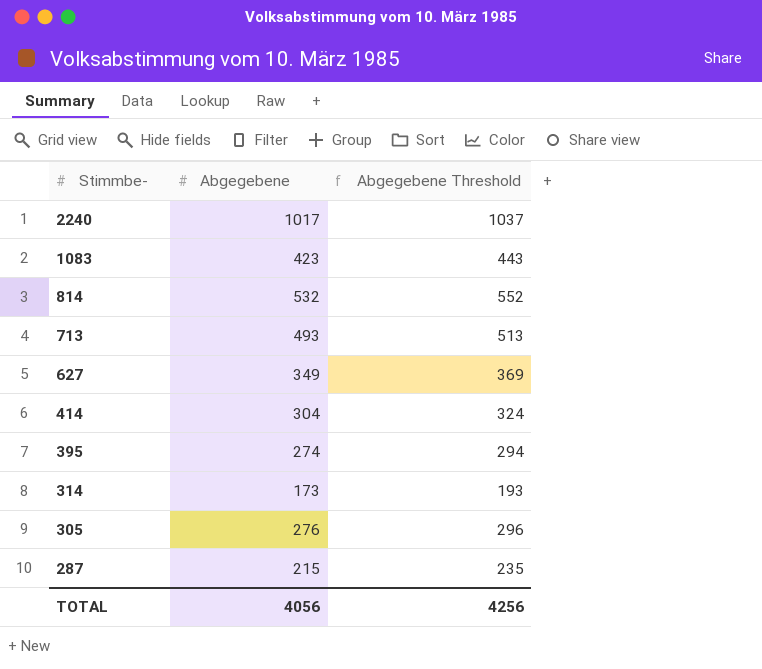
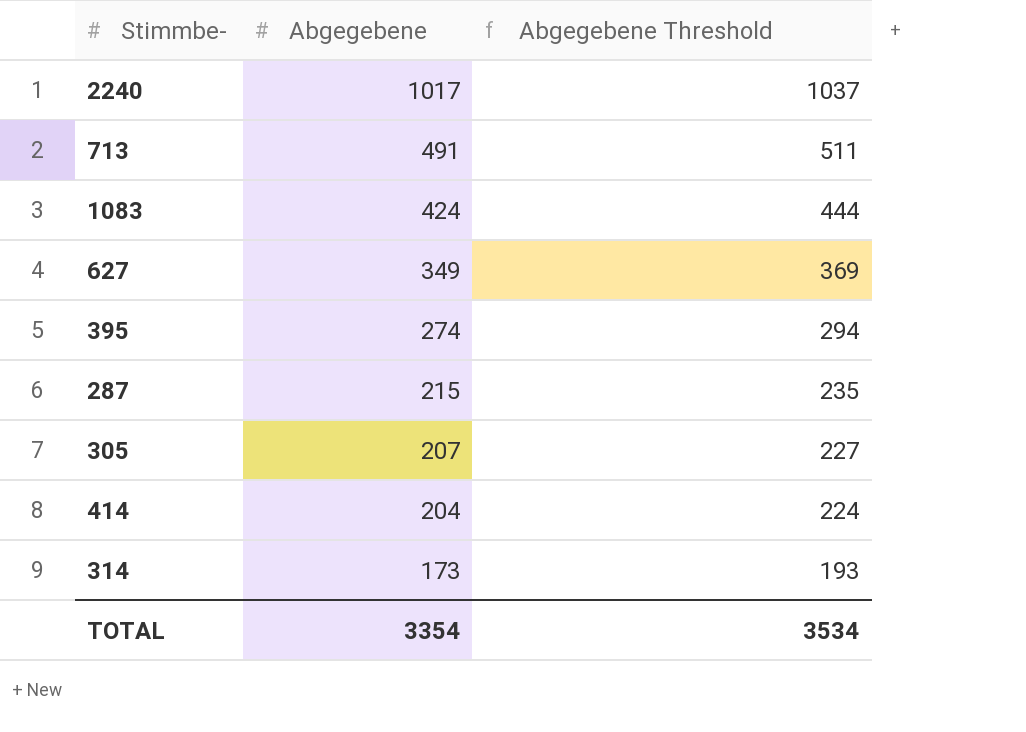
row order: Stimmbe- descending -> Abgegebene descending
row 814: 532 | 552 -> none
713 | Abgegebene: 493 -> 491
713 | Abgegebene Threshold: 513 -> 511
1083 | Abgegebene: 423 -> 424
1083 | Abgegebene Threshold: 443 -> 444
305 | Abgegebene: 276 -> 207
305 | Abgegebene Threshold: 296 -> 227
414 | Abgegebene: 304 -> 204
414 | Abgegebene Threshold: 324 -> 224
TOTAL | Abgegebene: 4056 -> 3354
TOTAL | Abgegebene Threshold: 4256 -> 3534

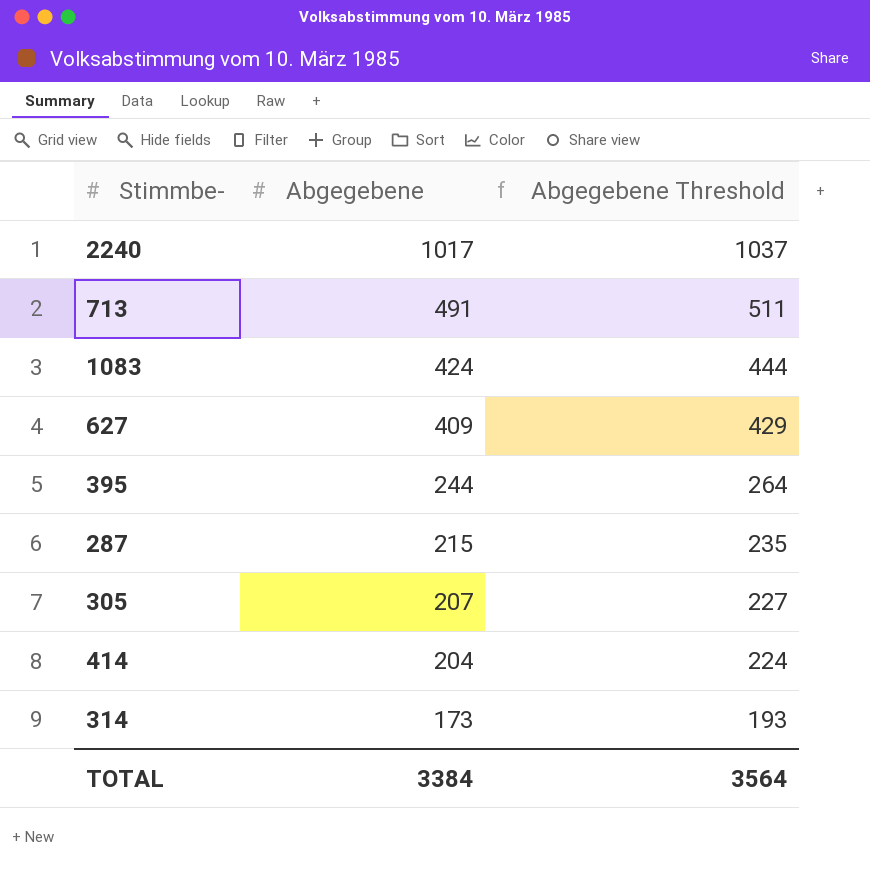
627 | Abgegebene: 349 -> 409
627 | Abgegebene Threshold: 369 -> 429
395 | Abgegebene: 274 -> 244
395 | Abgegebene Threshold: 294 -> 264
TOTAL | Abgegebene: 3354 -> 3384
TOTAL | Abgegebene Threshold: 3534 -> 3564

